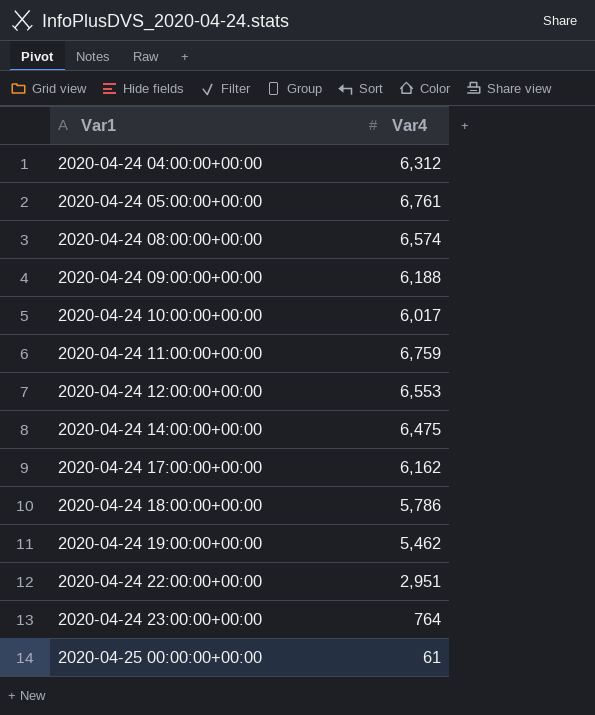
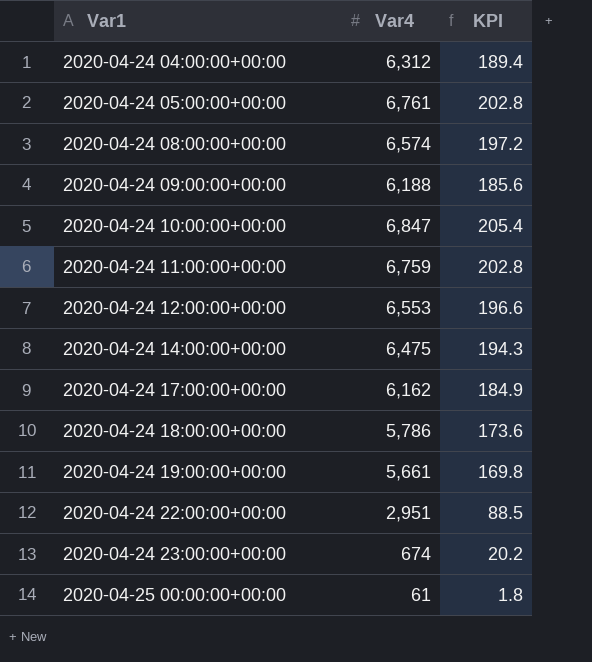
column KPI | formula: none -> [Var4] * 0.03
2020-04-24 10:00:00+00:00 | Var4: 6,017 -> 6,847
2020-04-24 19:00:00+00:00 | Var4: 5,462 -> 5,661
2020-04-24 23:00:00+00:00 | Var4: 764 -> 674

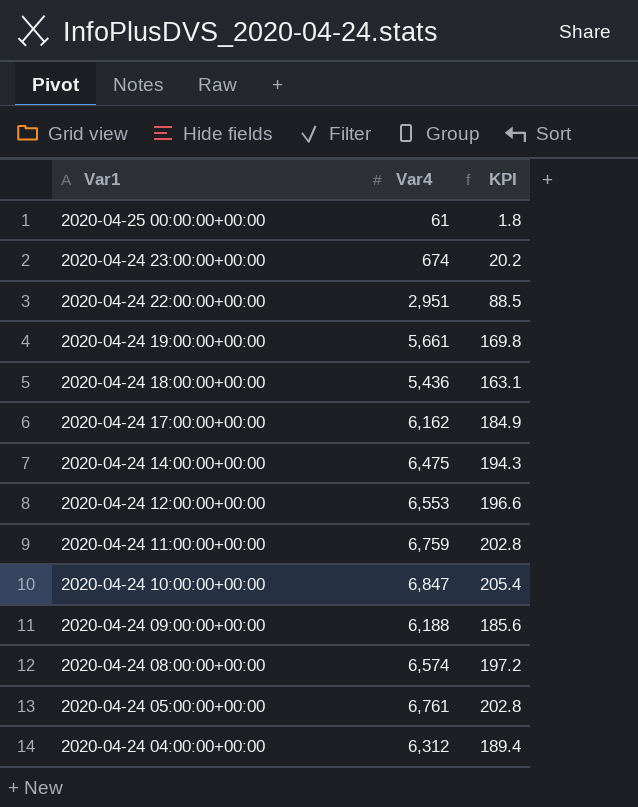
row order: Var1 ascending -> Var1 descending
2020-04-24 18:00:00+00:00 | Var4: 5,786 -> 5,436
2020-04-24 18:00:00+00:00 | KPI: 173.6 -> 163.1

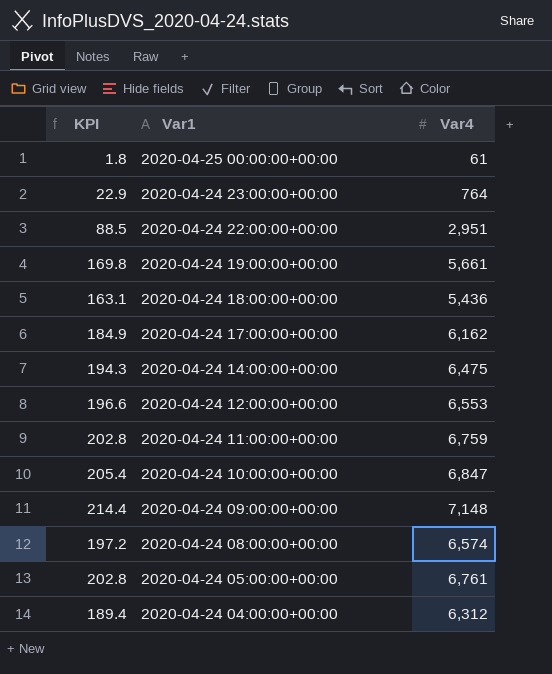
column KPI | position: 3 -> 1
2020-04-24 23:00:00+00:00 | KPI: 20.2 -> 22.9
2020-04-24 23:00:00+00:00 | Var4: 674 -> 764
2020-04-24 09:00:00+00:00 | KPI: 185.6 -> 214.4
2020-04-24 09:00:00+00:00 | Var4: 6,188 -> 7,148

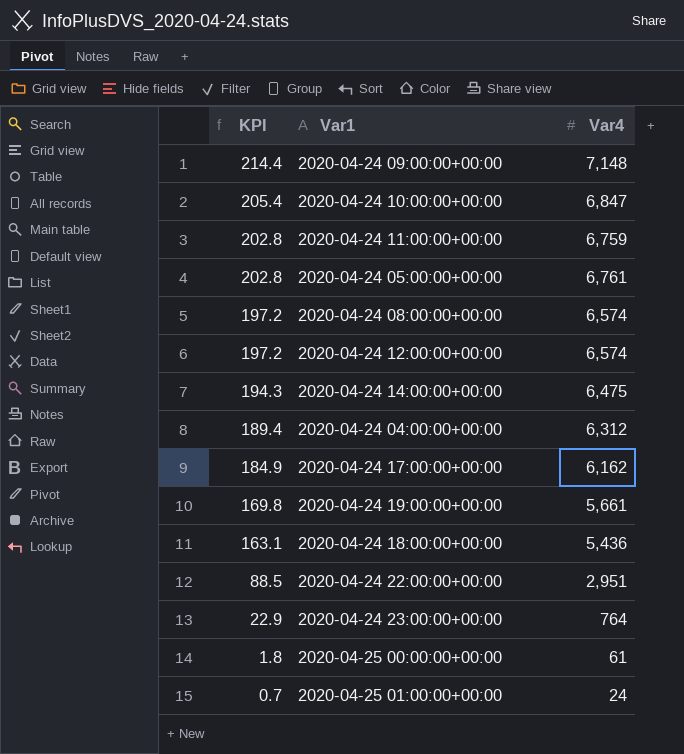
row order: Var1 descending -> KPI descending
2020-04-24 12:00:00+00:00 | KPI: 196.6 -> 197.2
2020-04-24 12:00:00+00:00 | Var4: 6,553 -> 6,574
row 2020-04-25 01:00:00+00:00: none -> 0.7 | 24

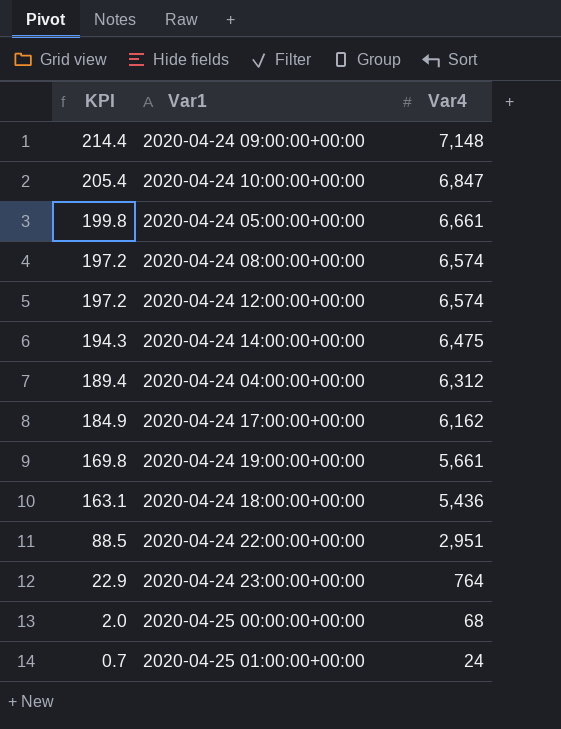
row 2020-04-24 11:00:00+00:00: 202.8 | 6,759 -> none
2020-04-24 05:00:00+00:00 | KPI: 202.8 -> 199.8
2020-04-24 05:00:00+00:00 | Var4: 6,761 -> 6,661
2020-04-25 00:00:00+00:00 | KPI: 1.8 -> 2.0
2020-04-25 00:00:00+00:00 | Var4: 61 -> 68

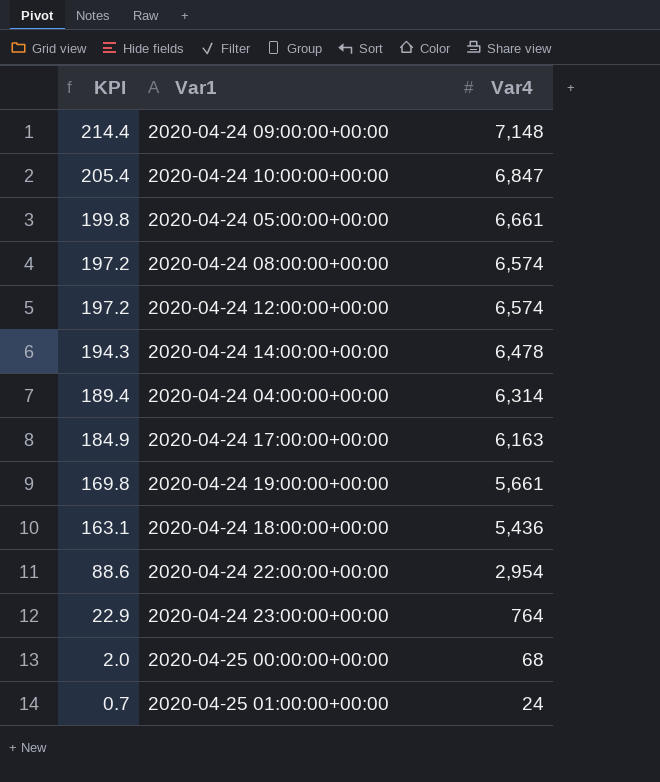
2020-04-24 14:00:00+00:00 | Var4: 6,475 -> 6,478
2020-04-24 04:00:00+00:00 | Var4: 6,312 -> 6,314
2020-04-24 17:00:00+00:00 | Var4: 6,162 -> 6,163
2020-04-24 22:00:00+00:00 | KPI: 88.5 -> 88.6
2020-04-24 22:00:00+00:00 | Var4: 2,951 -> 2,954

